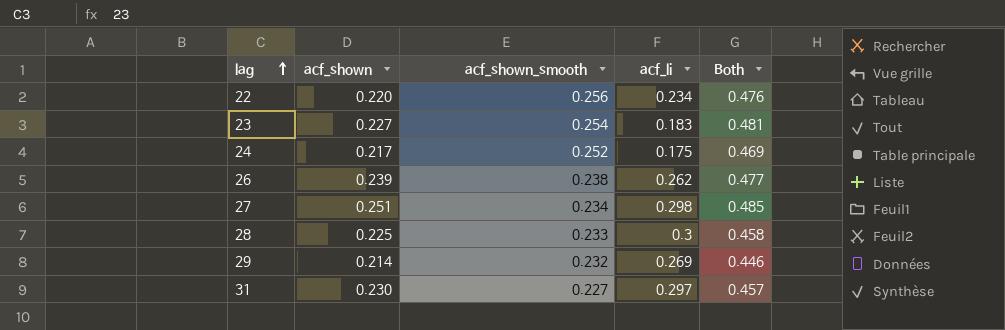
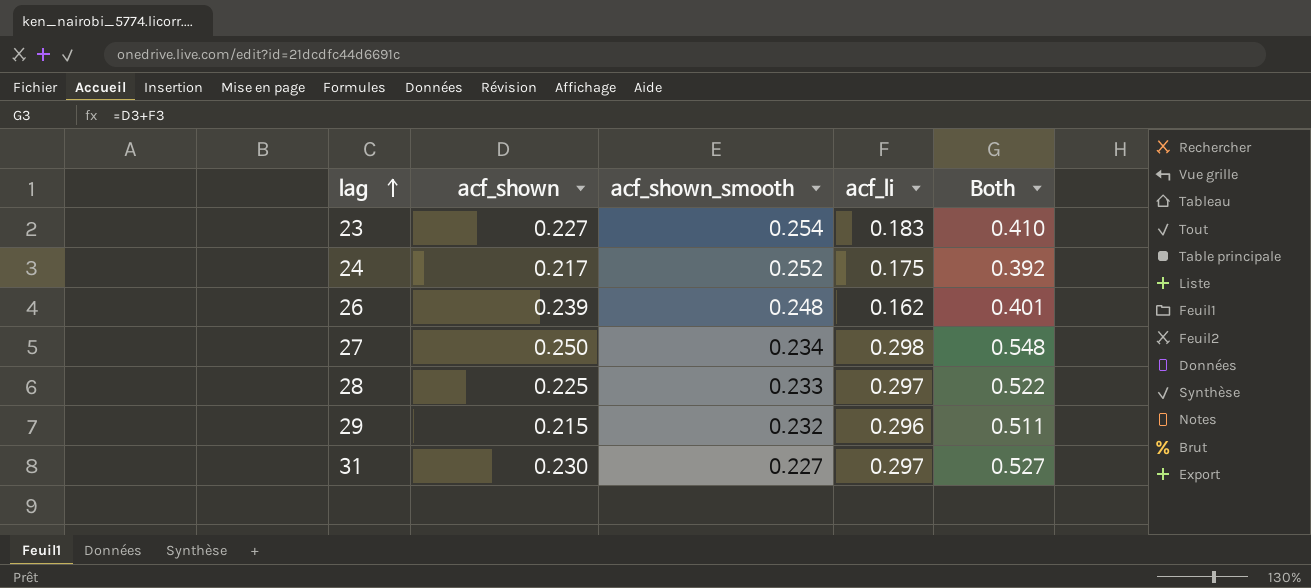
column Both | formula: [acf_shown] + [acf_shown_smooth] -> [acf_shown] + [acf_li]
row 22: 0.220 | 0.256 | 0.234 | 0.476 -> none
26 | acf_shown_smooth: 0.238 -> 0.248
26 | acf_li: 0.262 -> 0.162
27 | acf_shown: 0.251 -> 0.250
28 | acf_li: 0.3 -> 0.297
29 | acf_shown: 0.214 -> 0.215
29 | acf_li: 0.269 -> 0.296

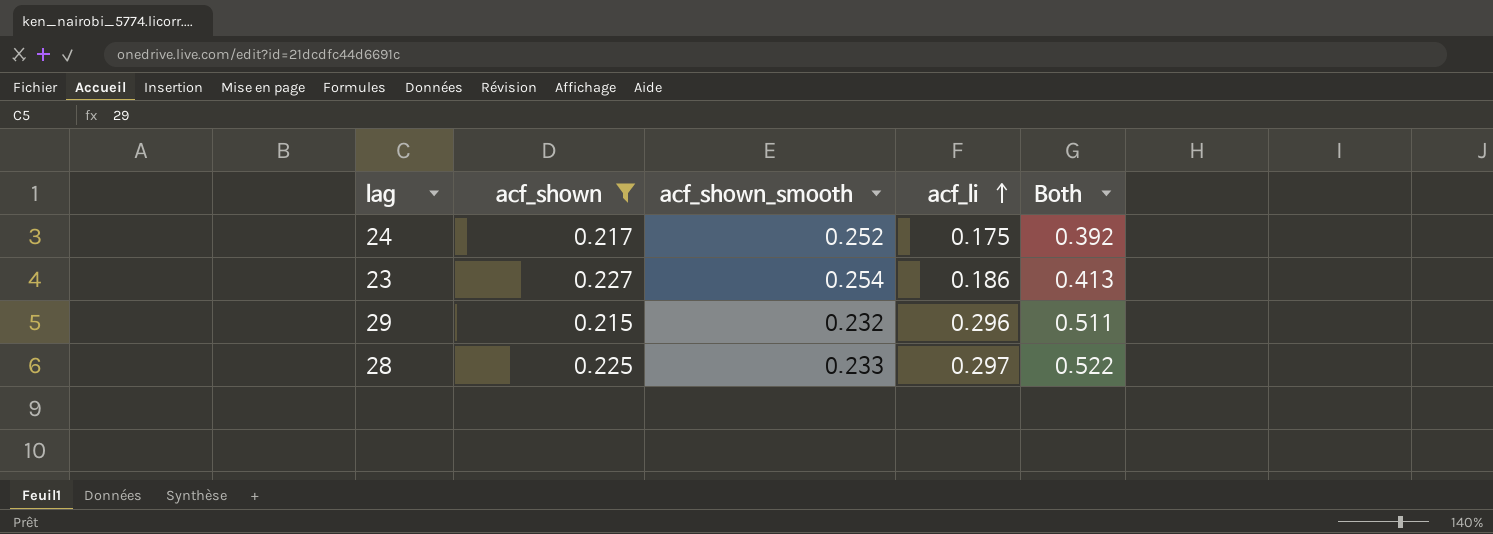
filter: none -> acf_shown <= 0.227
row order: lag ascending -> acf_li ascending
23 | acf_li: 0.183 -> 0.186
23 | Both: 0.410 -> 0.413

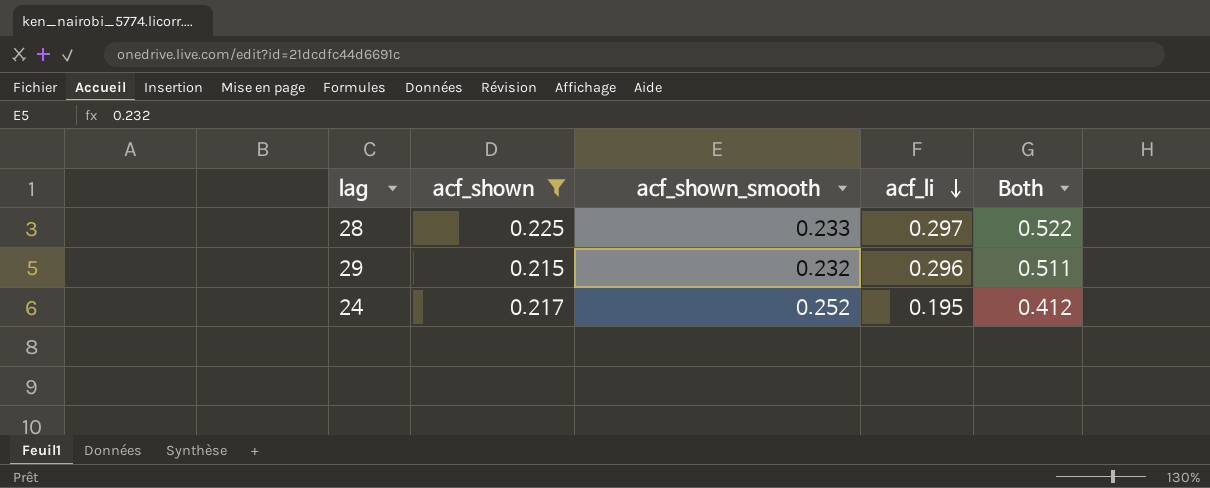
row order: acf_li ascending -> acf_li descending
row 23: 0.227 | 0.254 | 0.186 | 0.413 -> none
24 | acf_li: 0.175 -> 0.195
24 | Both: 0.392 -> 0.412

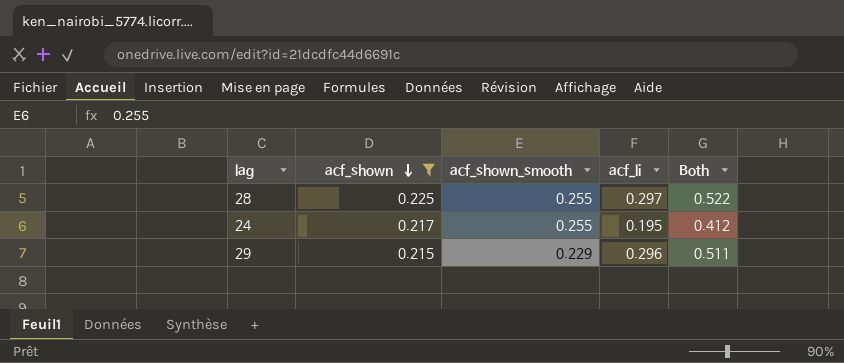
row order: acf_li descending -> acf_shown descending
28 | acf_shown_smooth: 0.233 -> 0.255
24 | acf_shown_smooth: 0.252 -> 0.255
29 | acf_shown_smooth: 0.232 -> 0.229

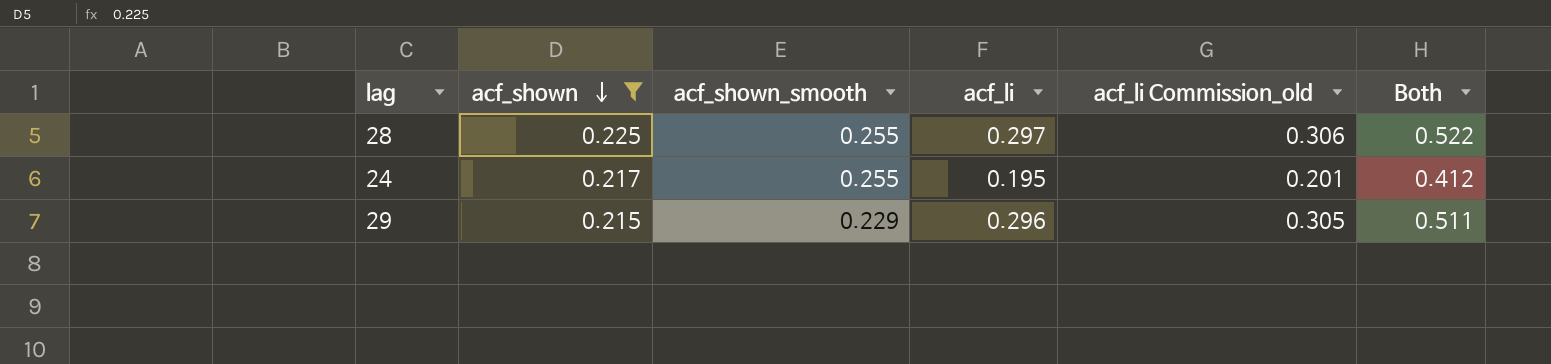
column acf_li Commission_old | formula: none -> [acf_li] * 1.03

